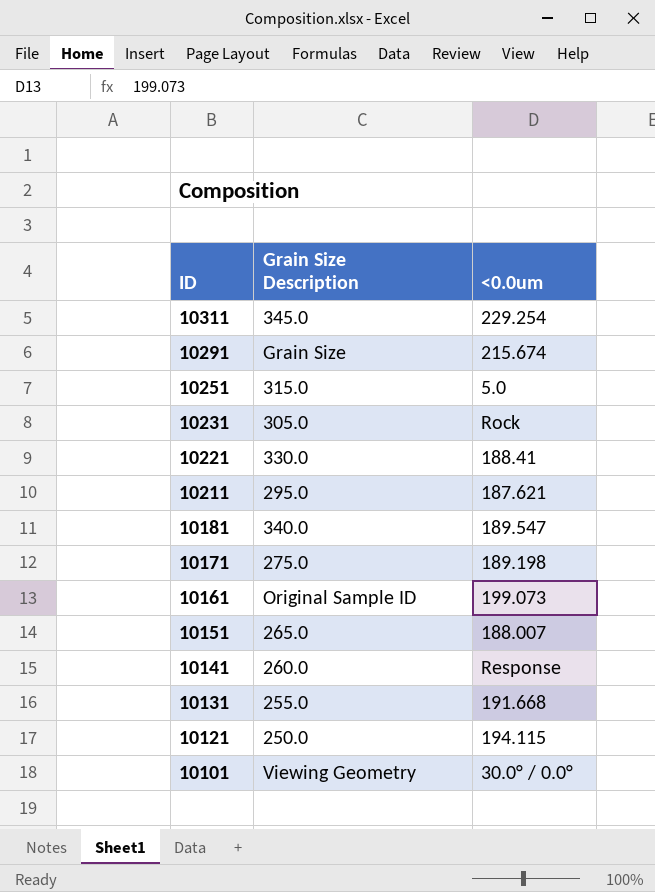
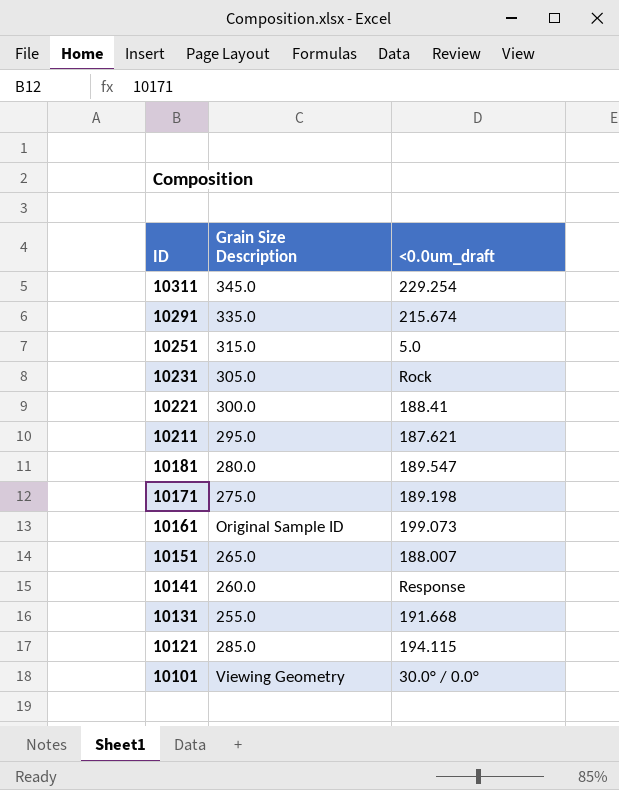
column name: <0.0um -> <0.0um_draft
10291 | Grain Size Description: Grain Size -> 335.0
10221 | Grain Size Description: 330.0 -> 300.0
10181 | Grain Size Description: 340.0 -> 280.0
10121 | Grain Size Description: 250.0 -> 285.0

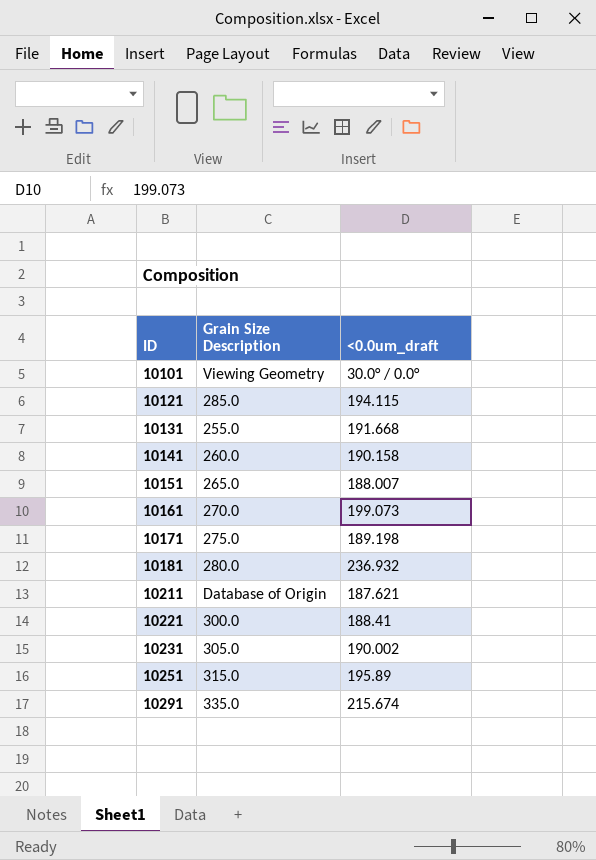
row order: ID descending -> ID ascending
row 10311: 345.0 | 229.254 -> none
10141 | <0.0um_draft: Response -> 190.158
10161 | Grain Size Description: Original Sample ID -> 270.0
10181 | <0.0um_draft: 189.547 -> 236.932
10211 | Grain Size Description: 295.0 -> Database of Origin
10231 | <0.0um_draft: Rock -> 190.002
10251 | <0.0um_draft: 5.0 -> 195.89

